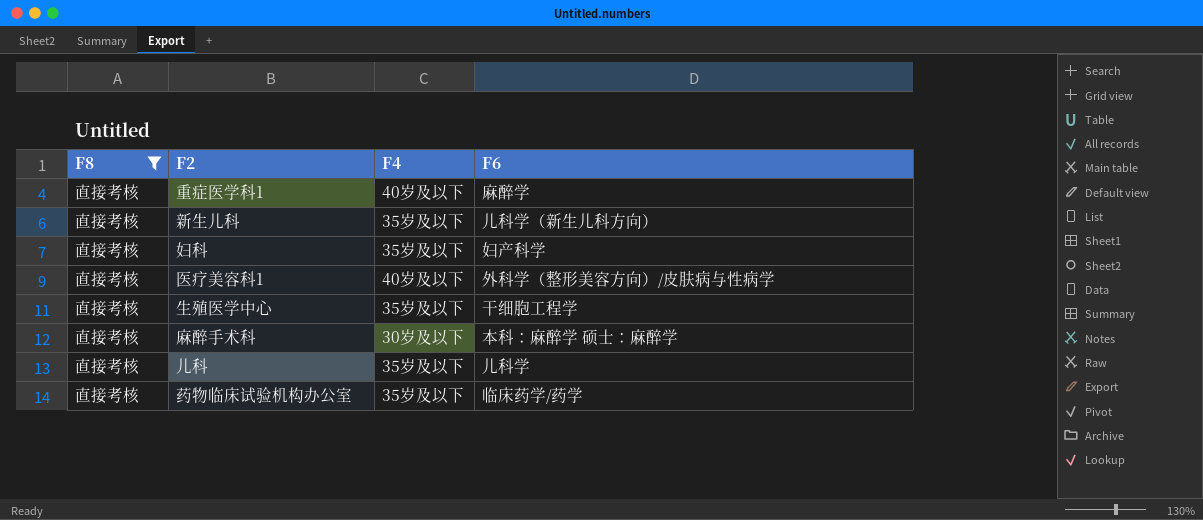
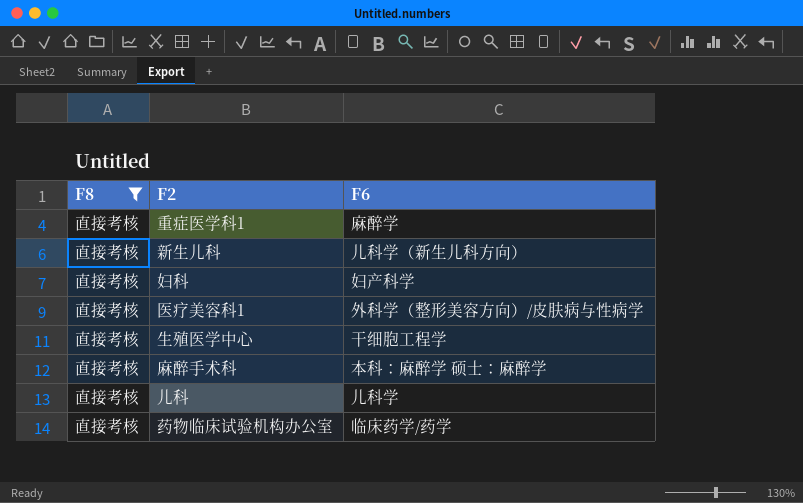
column F4 | position: 3 -> none

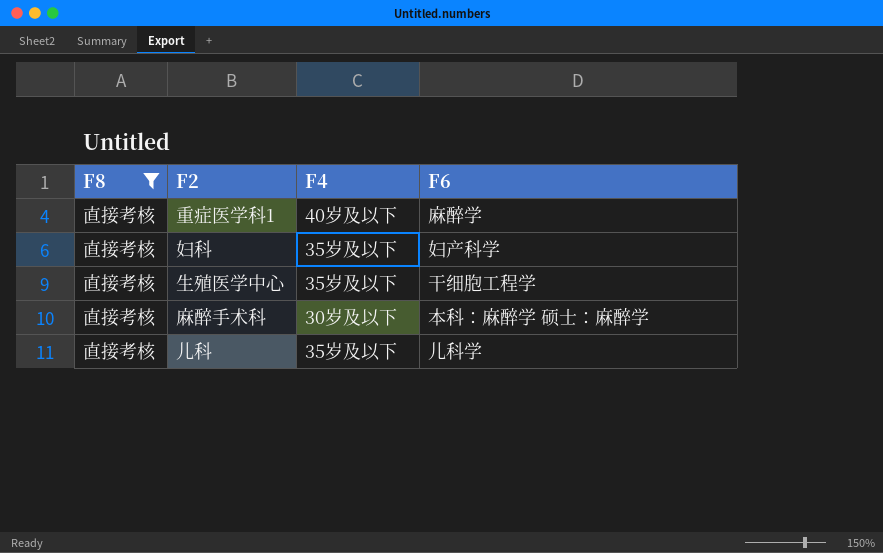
column F4 | position: none -> 3
row 新生儿科: 直接考核 | 儿科学（新生儿科方向） -> none
row 医疗美容科1: 直接考核 | 外科学（整形美容方向）/皮肤病与性病学 -> none
row 药物临床试验机构办公室: 直接考核 | 临床药学/药学 -> none

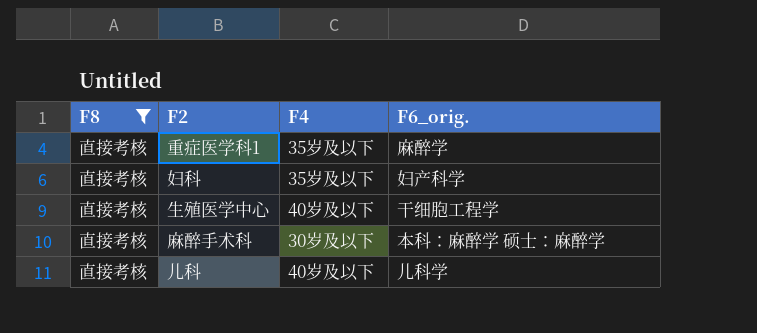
column name: F6 -> F6_orig.
重症医学科1 | F4: 40岁及以下 -> 35岁及以下
生殖医学中心 | F4: 35岁及以下 -> 40岁及以下
儿科 | F4: 35岁及以下 -> 40岁及以下

